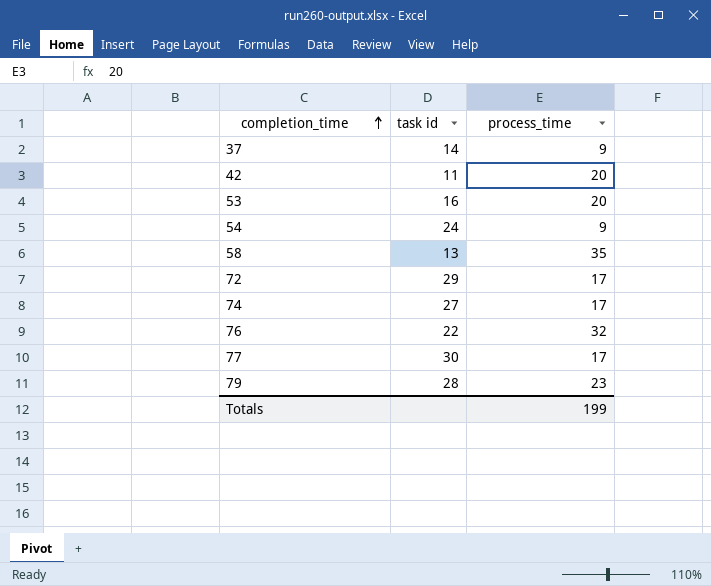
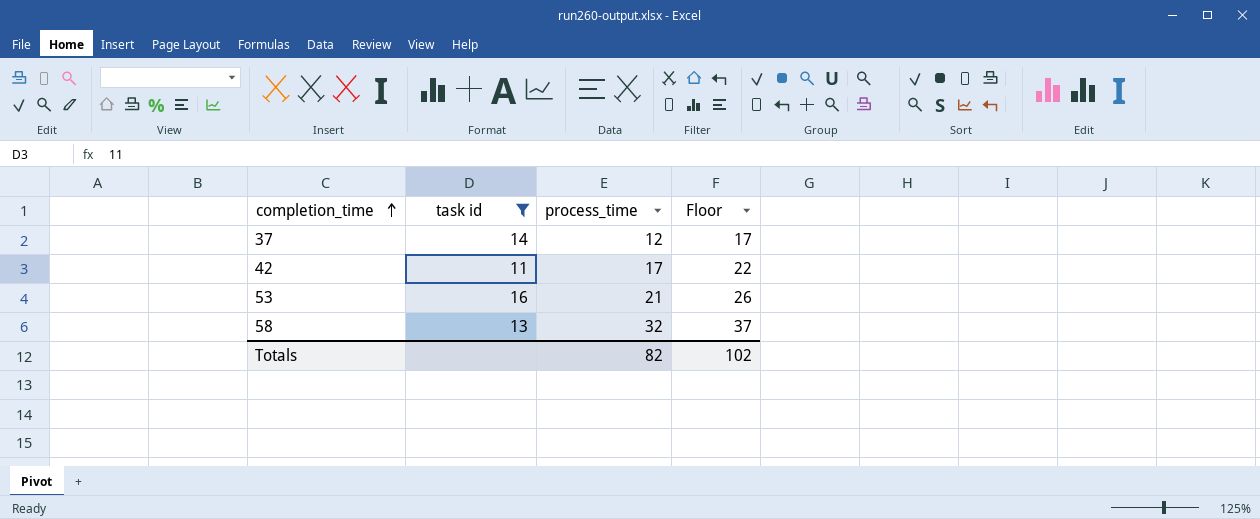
filter: none -> task id <= 16
column Floor | formula: none -> [process_time] + 5
37 | process_time: 9 -> 12
42 | process_time: 20 -> 17
53 | process_time: 20 -> 21
58 | process_time: 35 -> 32
Totals | process_time: 199 -> 82

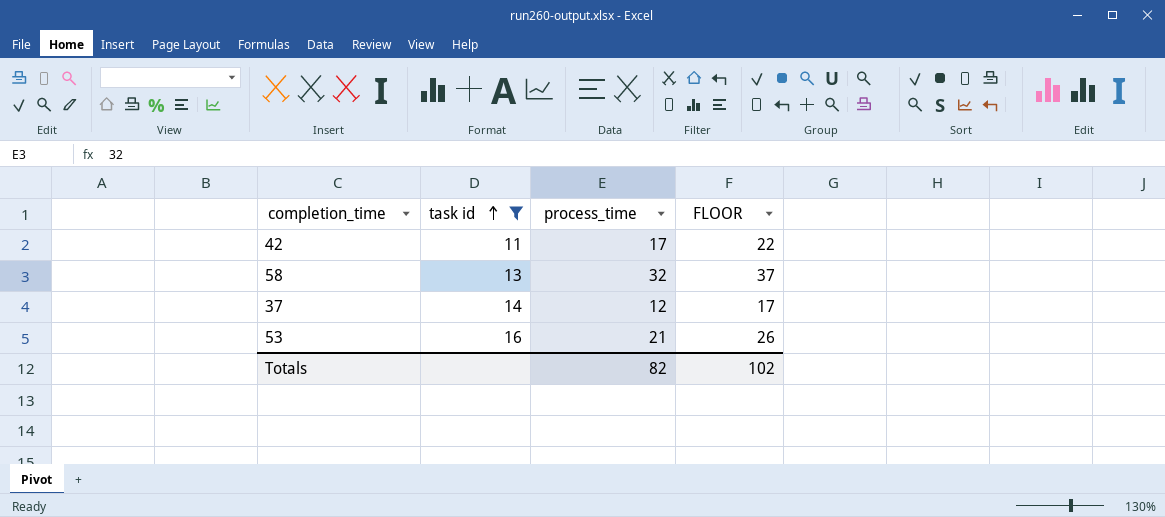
row order: completion_time ascending -> task id ascending
column name: Floor -> FLOOR

